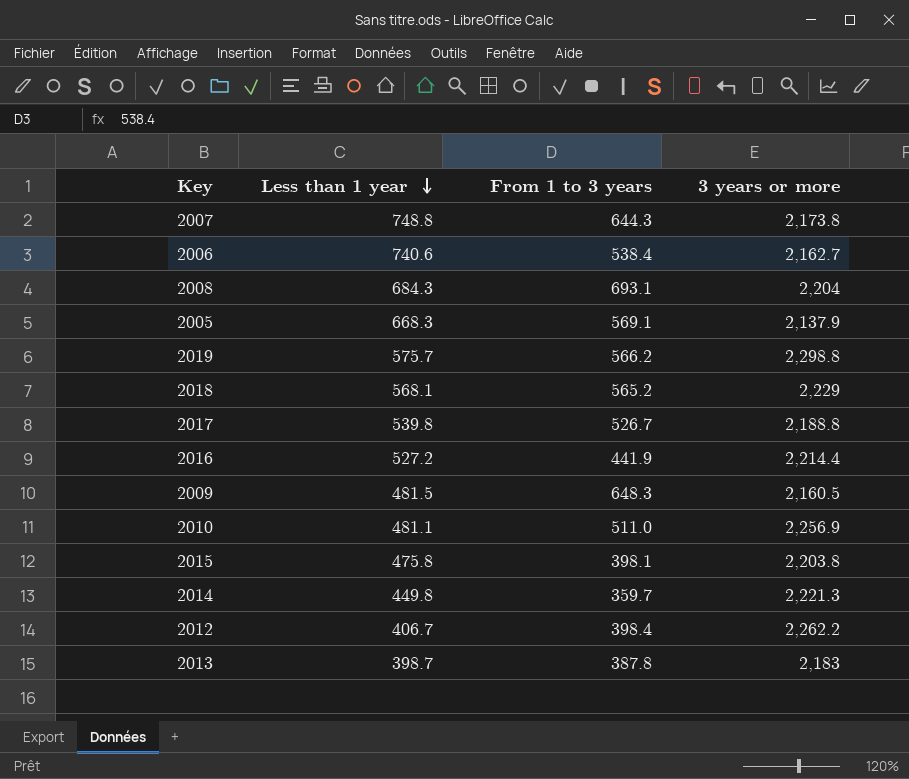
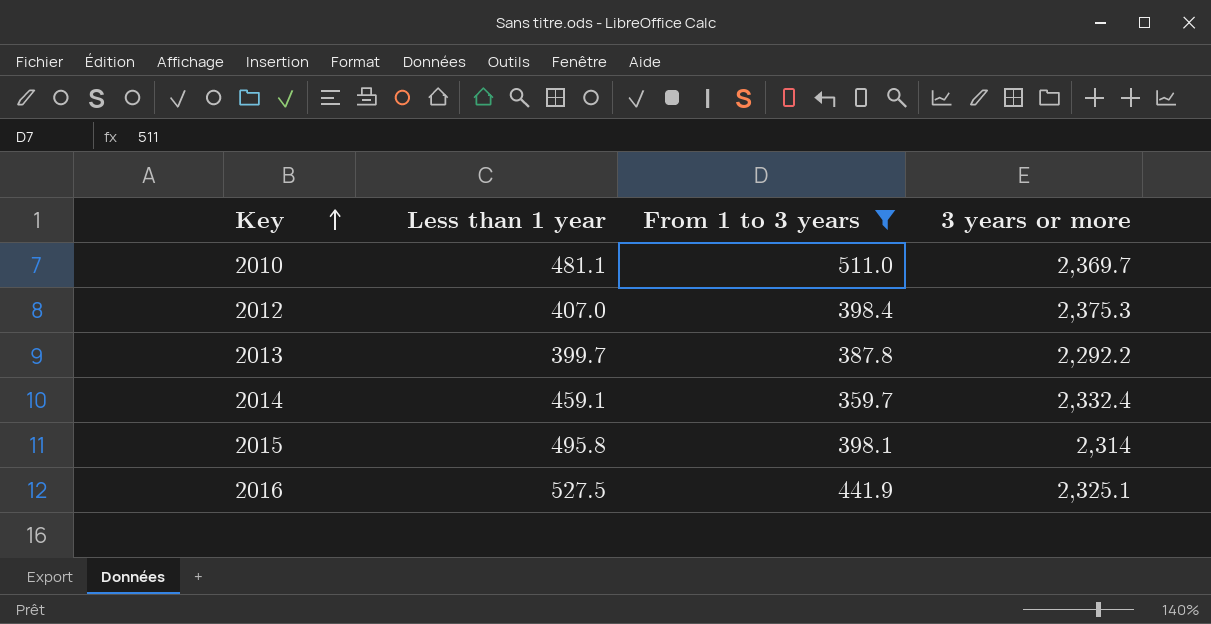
filter: none -> From 1 to 3 years <= 511.0
row order: Less than 1 year descending -> Key ascending
2010 | 3 years or more: 2,256.9 -> 2,369.7
2012 | Less than 1 year: 406.7 -> 407.0
2012 | 3 years or more: 2,262.2 -> 2,375.3
2013 | Less than 1 year: 398.7 -> 399.7
2013 | 3 years or more: 2,183 -> 2,292.2
2014 | Less than 1 year: 449.8 -> 459.1
2014 | 3 years or more: 2,221.3 -> 2,332.4
2015 | Less than 1 year: 475.8 -> 495.8
2015 | 3 years or more: 2,203.8 -> 2,314
2016 | Less than 1 year: 527.2 -> 527.5
2016 | 3 years or more: 2,214.4 -> 2,325.1

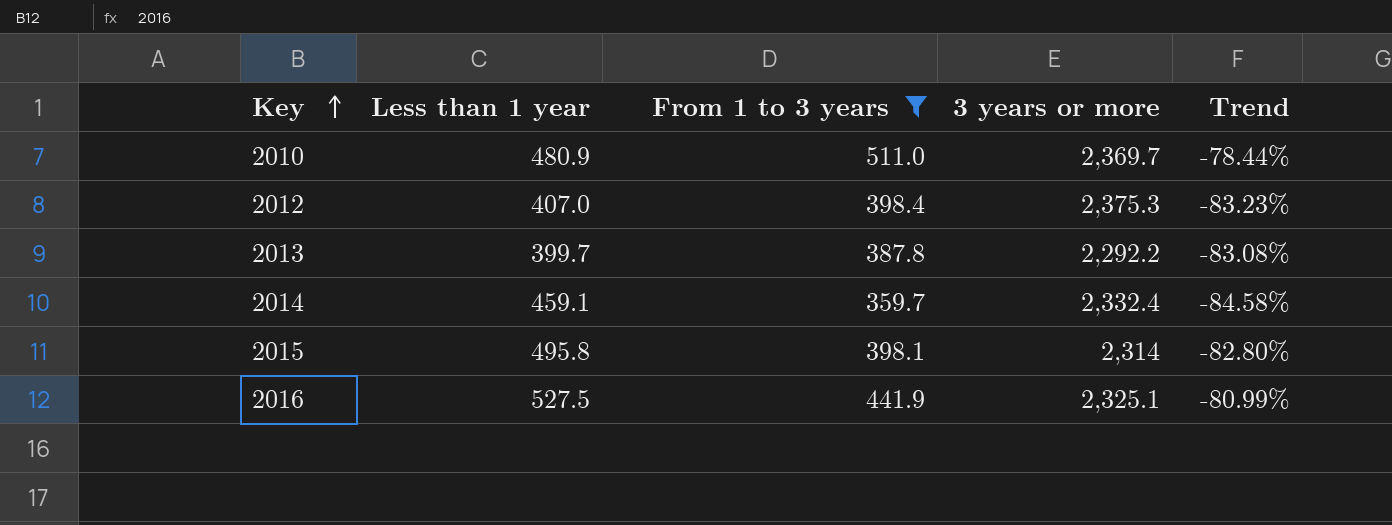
column Trend | formula: none -> ([From 1 to 3 years] - [3 years or more]) / [3 years or more]
2010 | Less than 1 year: 481.1 -> 480.9

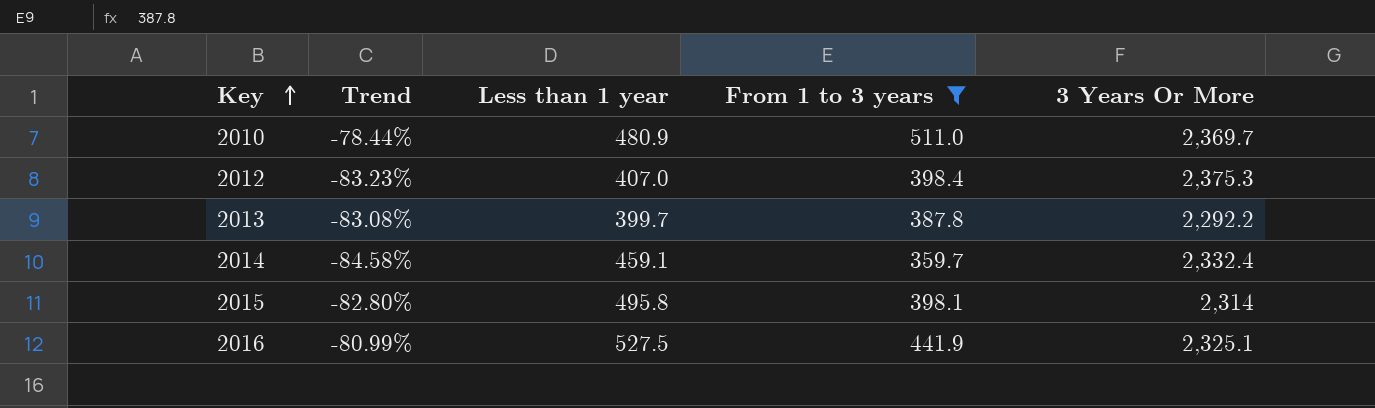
column Trend | position: 5 -> 2
column name: 3 years or more -> 3 Years Or More

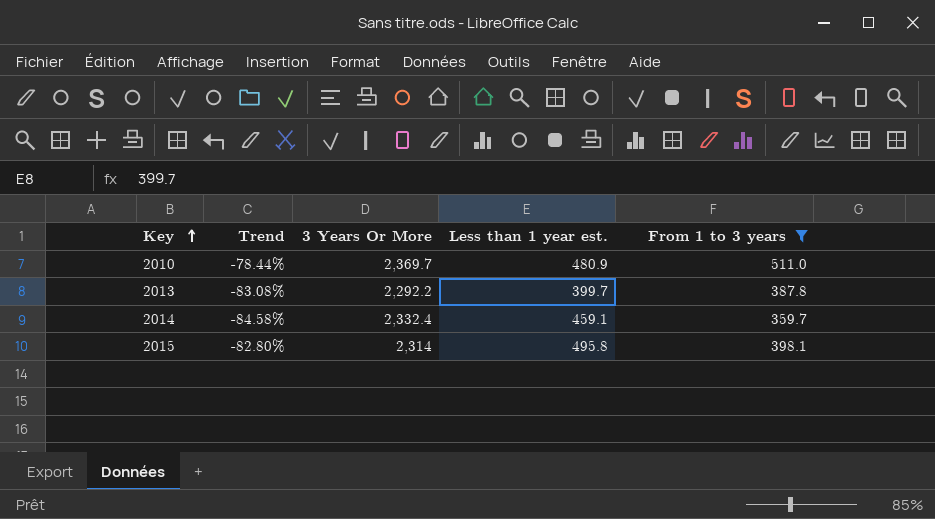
column 3 Years Or More | position: 5 -> 3
column name: Less than 1 year -> Less than 1 year est.
row 2012: -83.23% | 407.0 | 398.4 | 2,375.3 -> none
row 2016: -80.99% | 527.5 | 441.9 | 2,325.1 -> none

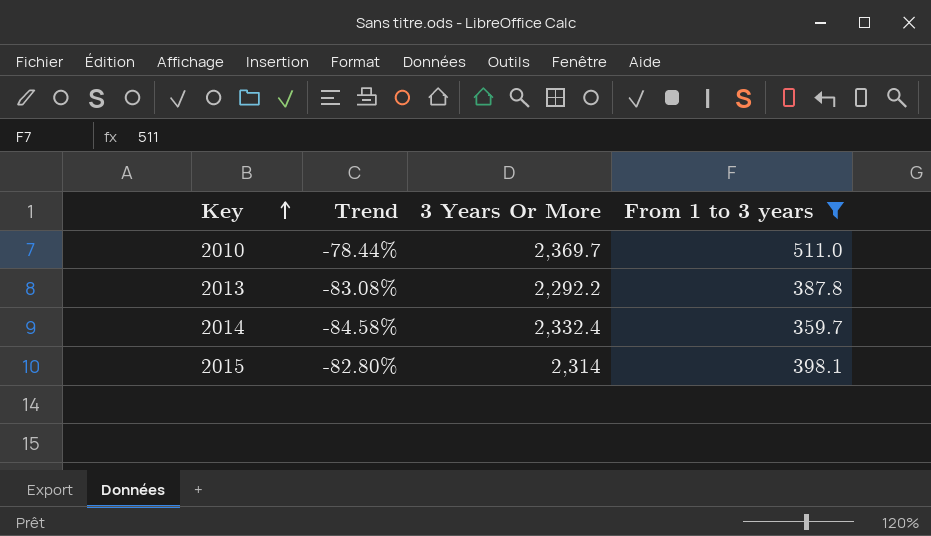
column Less than 1 year est. | position: 4 -> none

